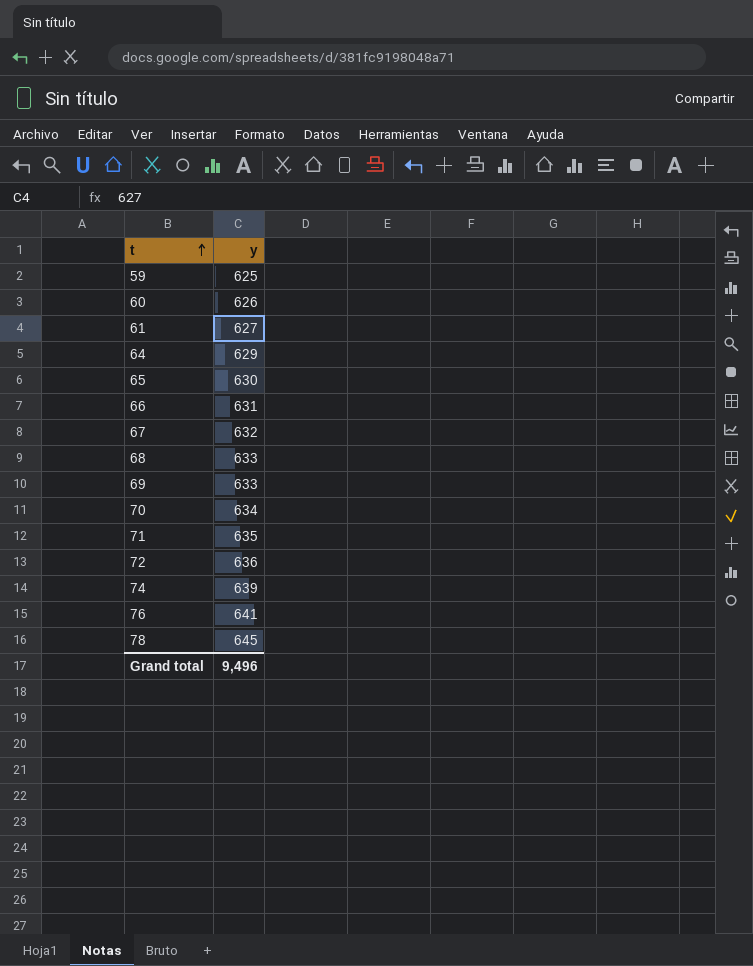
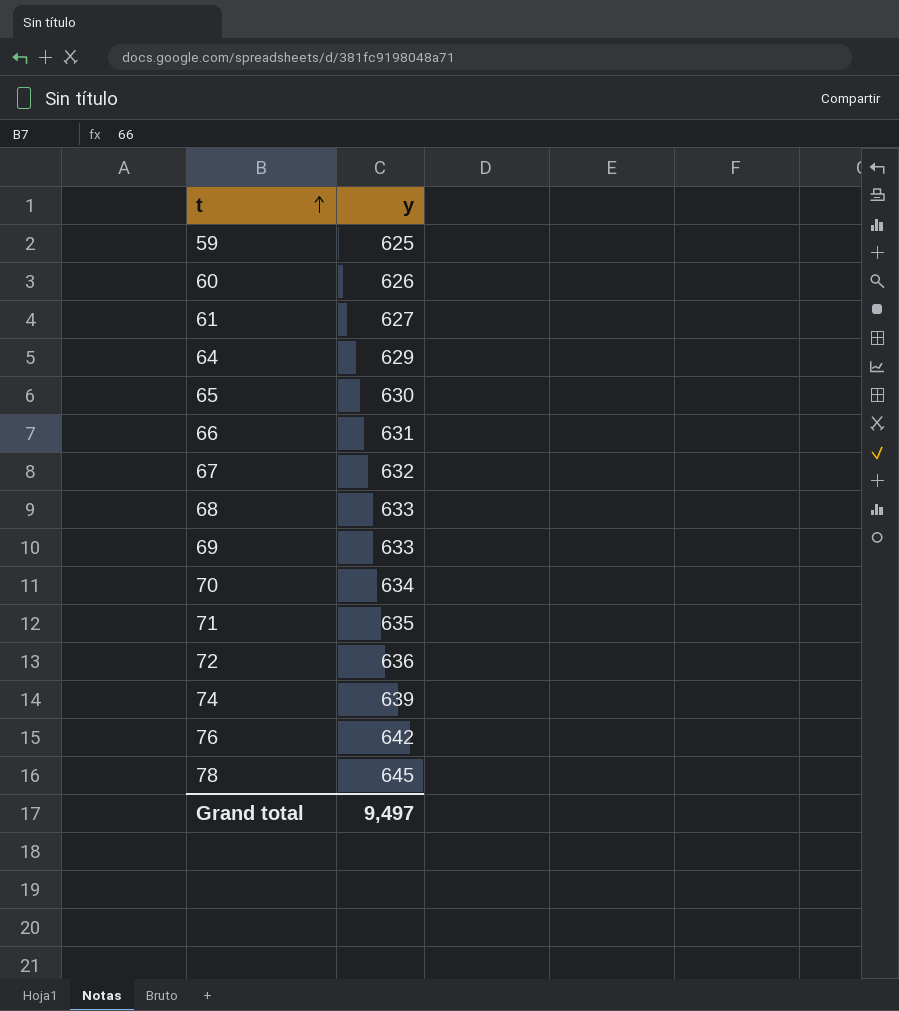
76 | y: 641 -> 642
Grand total | y: 9,496 -> 9,497

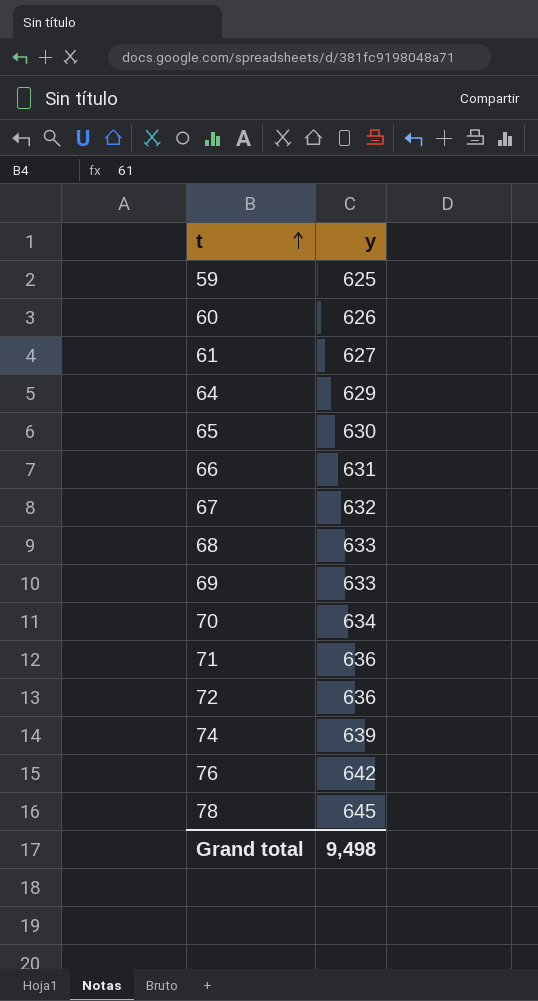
71 | y: 635 -> 636
Grand total | y: 9,497 -> 9,498

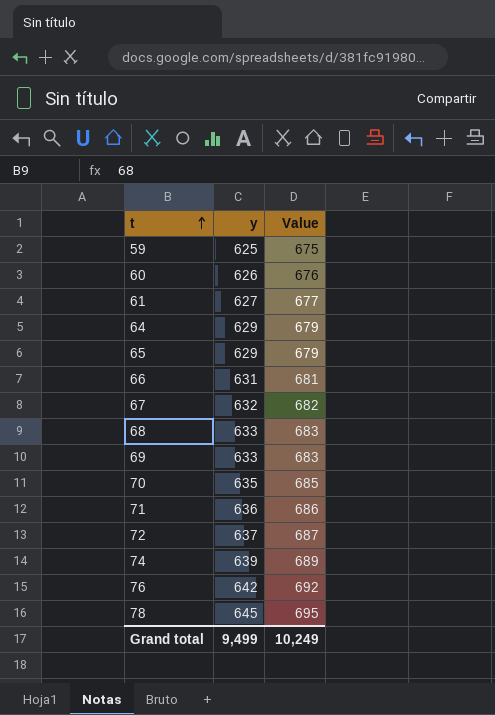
column Value | formula: none -> [y] + 50
65 | y: 630 -> 629
70 | y: 634 -> 635
72 | y: 636 -> 637
Grand total | y: 9,498 -> 9,499

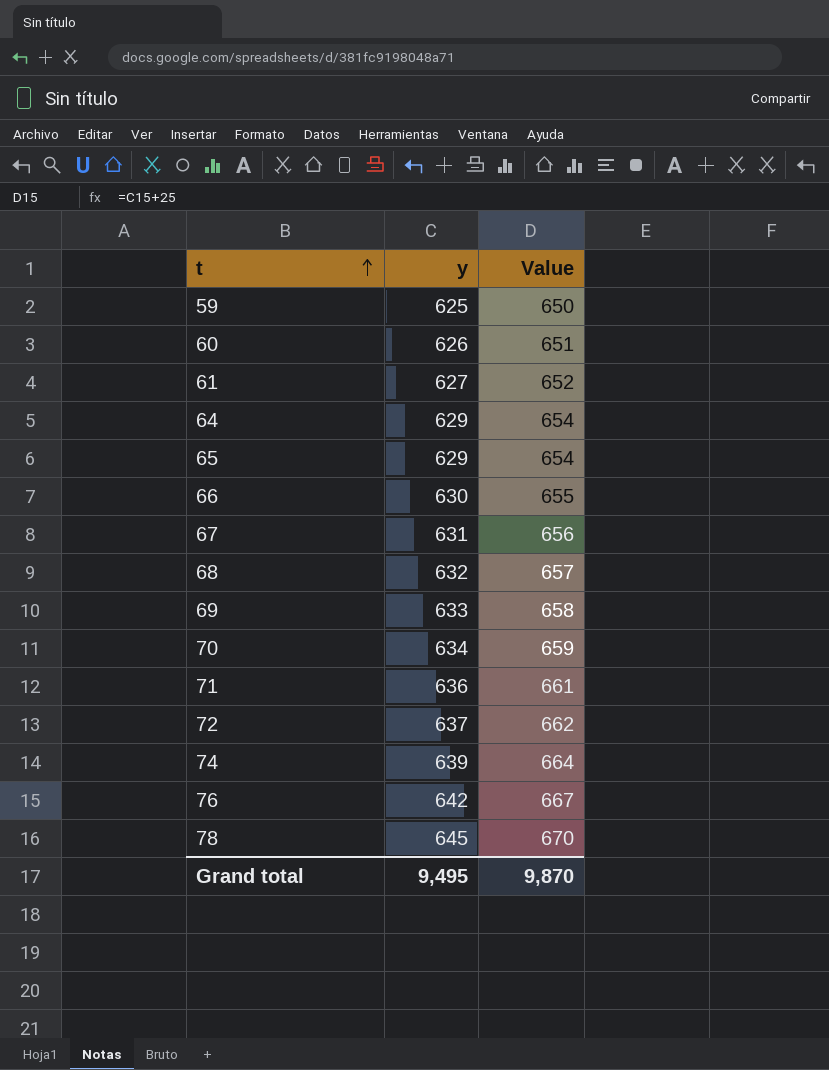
column Value | formula: [y] + 50 -> [y] + 25
66 | y: 631 -> 630
67 | y: 632 -> 631
68 | y: 633 -> 632
70 | y: 635 -> 634
Grand total | y: 9,499 -> 9,495
Grand total | Value: 10,249 -> 9,870

